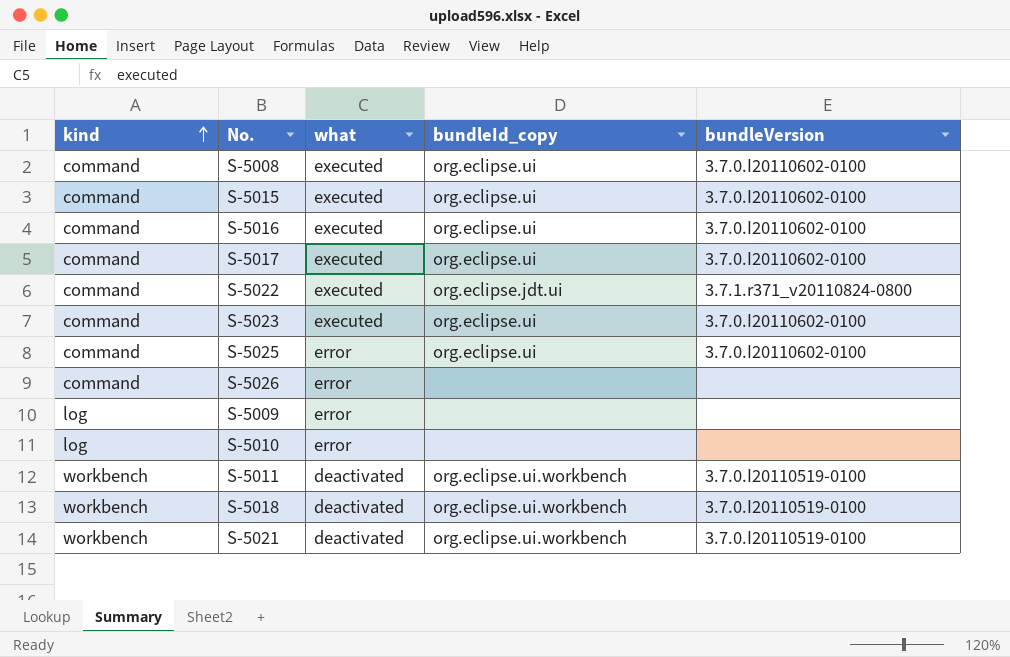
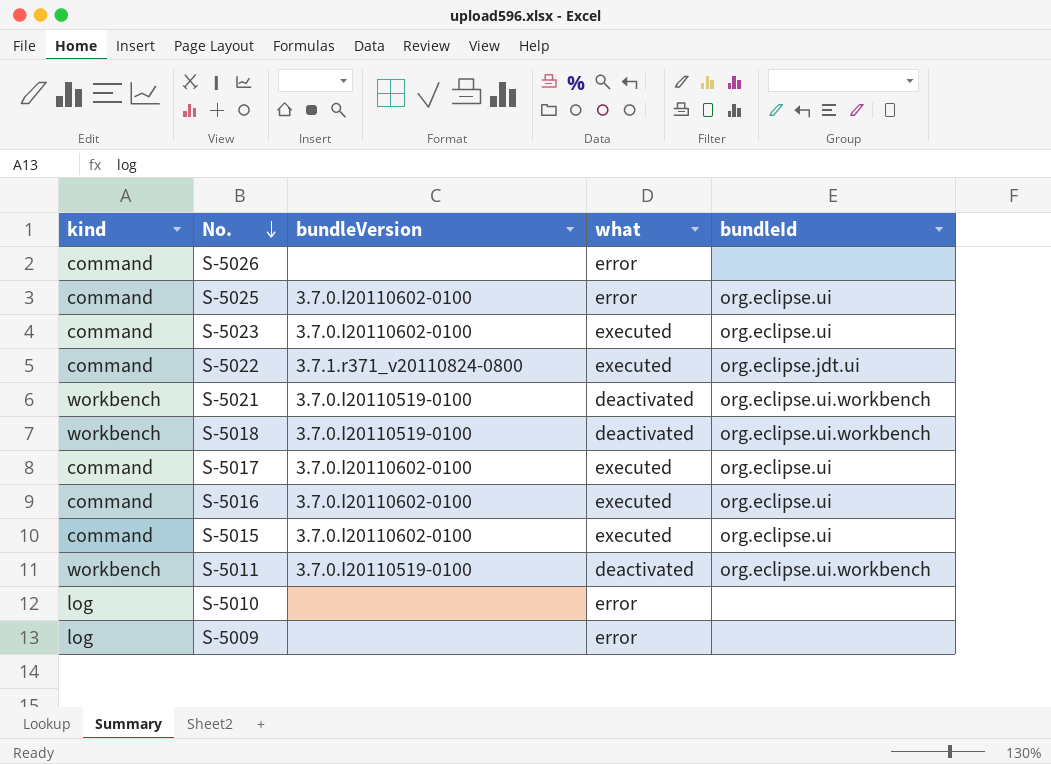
row order: kind ascending -> No. descending
column bundleVersion | position: 5 -> 3
column name: bundleId_copy -> bundleId
row S-5008: command | executed | org.eclipse.ui | 3.7.0.I20110602-0100 -> none

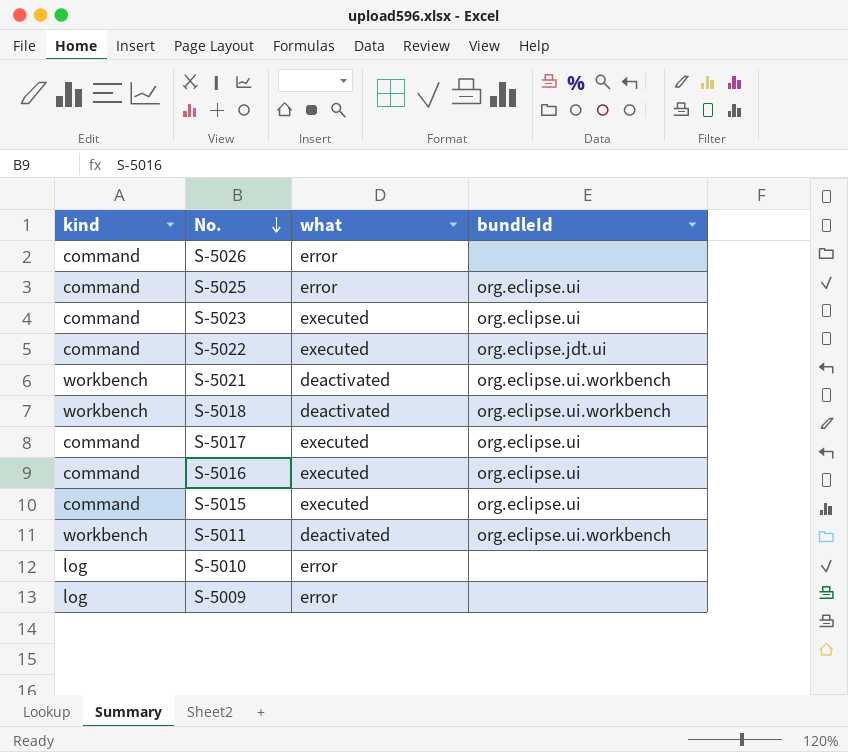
column bundleVersion | position: 3 -> none

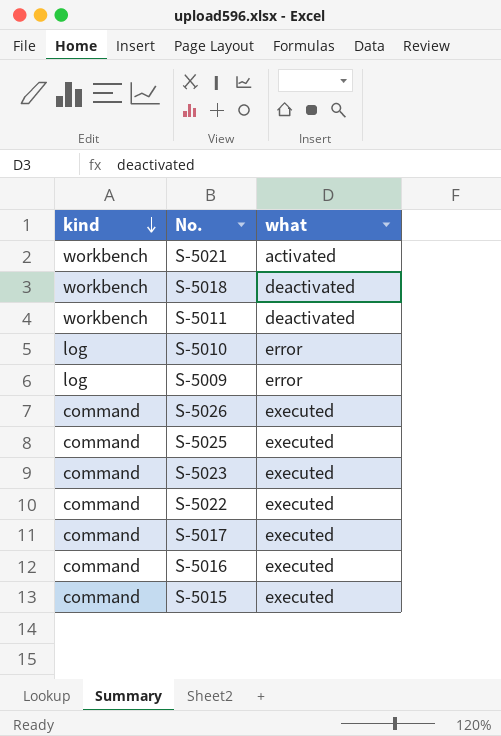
row order: No. descending -> kind descending
column bundleId | position: 4 -> none
S-5021 | what: deactivated -> activated
S-5026 | what: error -> executed
S-5025 | what: error -> executed

